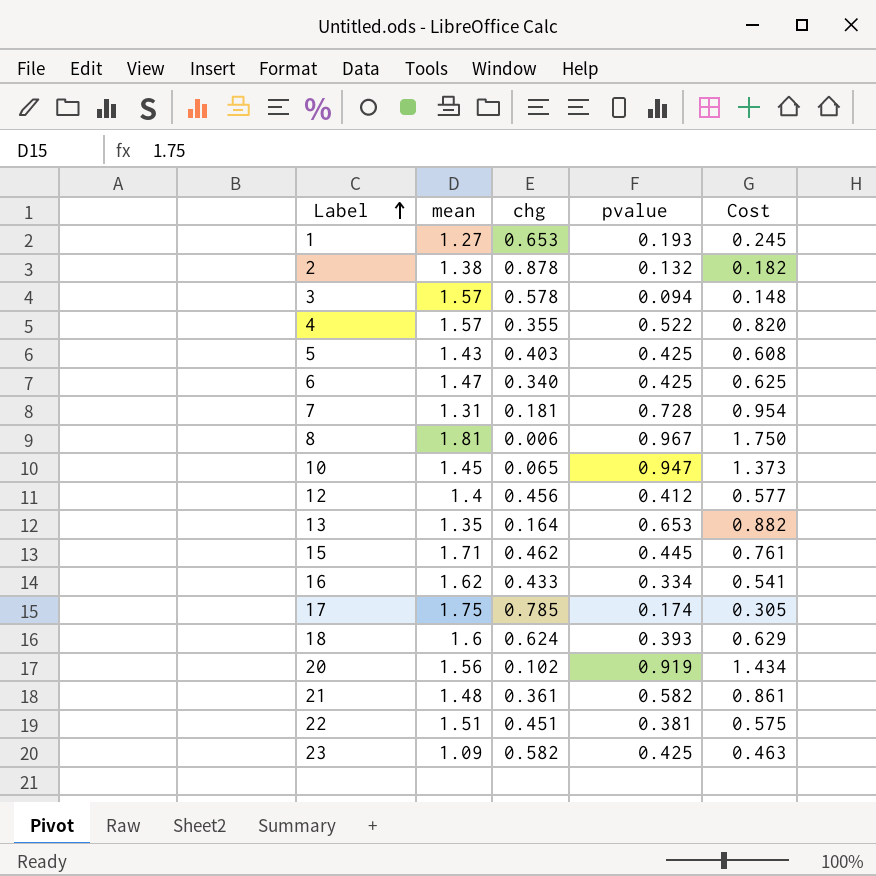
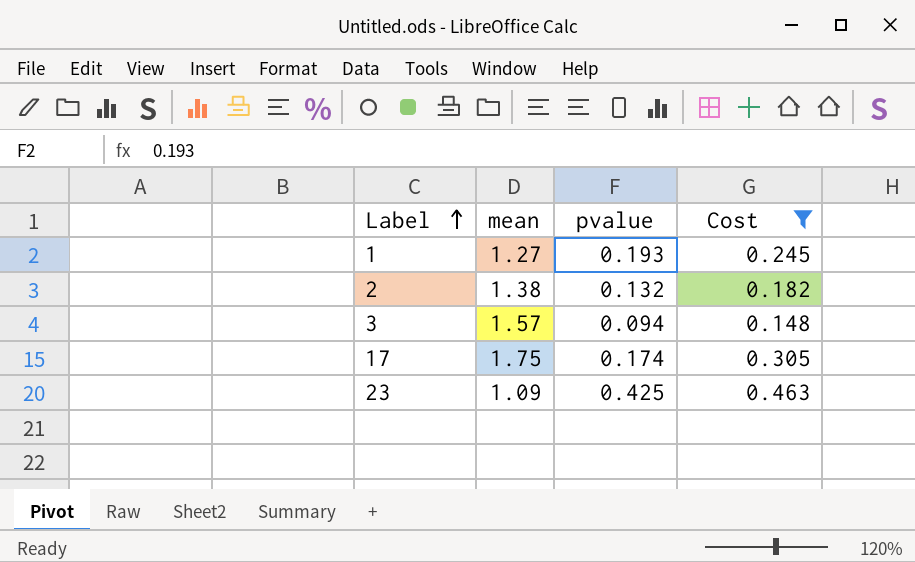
filter: none -> Cost <= 0.463
column chg | position: 3 -> none

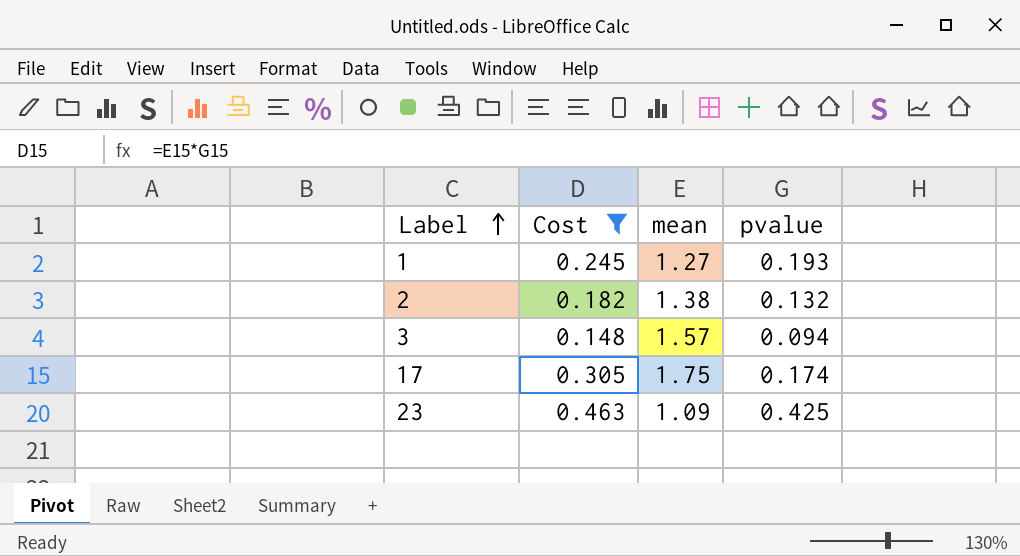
column Cost | position: 4 -> 2

